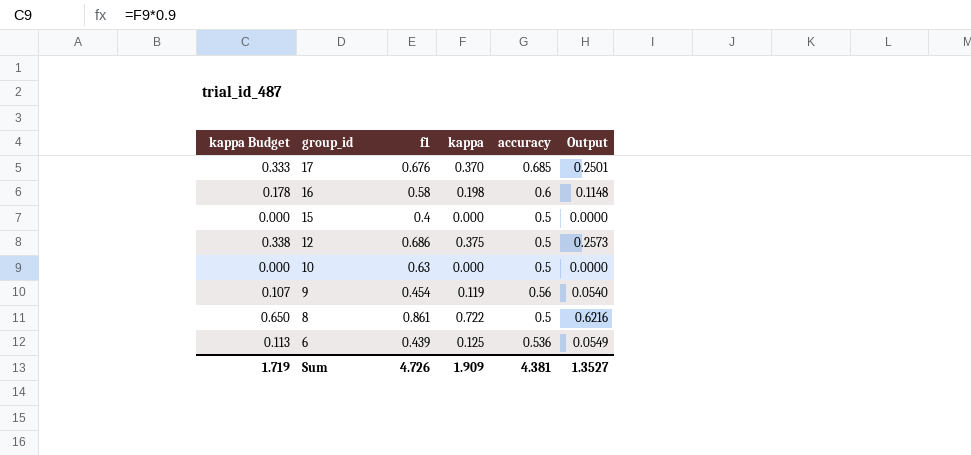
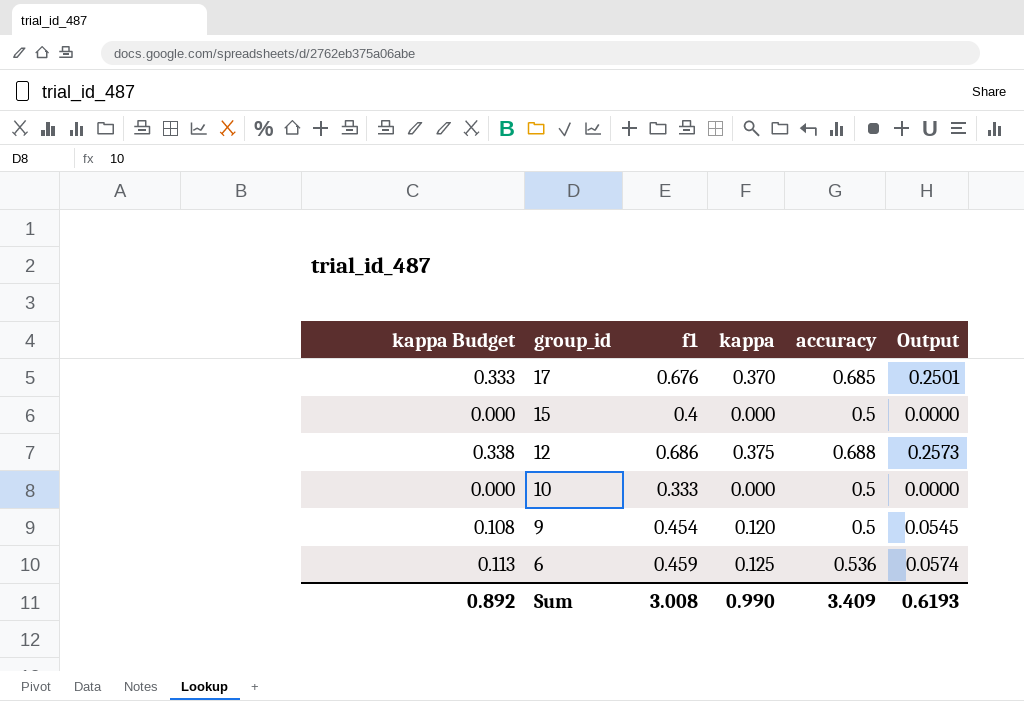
row 16: 0.178 | 0.58 | 0.198 | 0.6 | 0.1148 -> none
row 8: 0.650 | 0.861 | 0.722 | 0.5 | 0.6216 -> none
12 | accuracy: 0.5 -> 0.688
10 | f1: 0.63 -> 0.333
9 | kappa Budget: 0.107 -> 0.108
9 | kappa: 0.119 -> 0.120
9 | accuracy: 0.56 -> 0.5
9 | Output: 0.0540 -> 0.0545
6 | f1: 0.439 -> 0.459
6 | Output: 0.0549 -> 0.0574
Sum | kappa Budget: 1.719 -> 0.892
Sum | f1: 4.726 -> 3.008
Sum | kappa: 1.909 -> 0.990
Sum | accuracy: 4.381 -> 3.409
Sum | Output: 1.3527 -> 0.6193

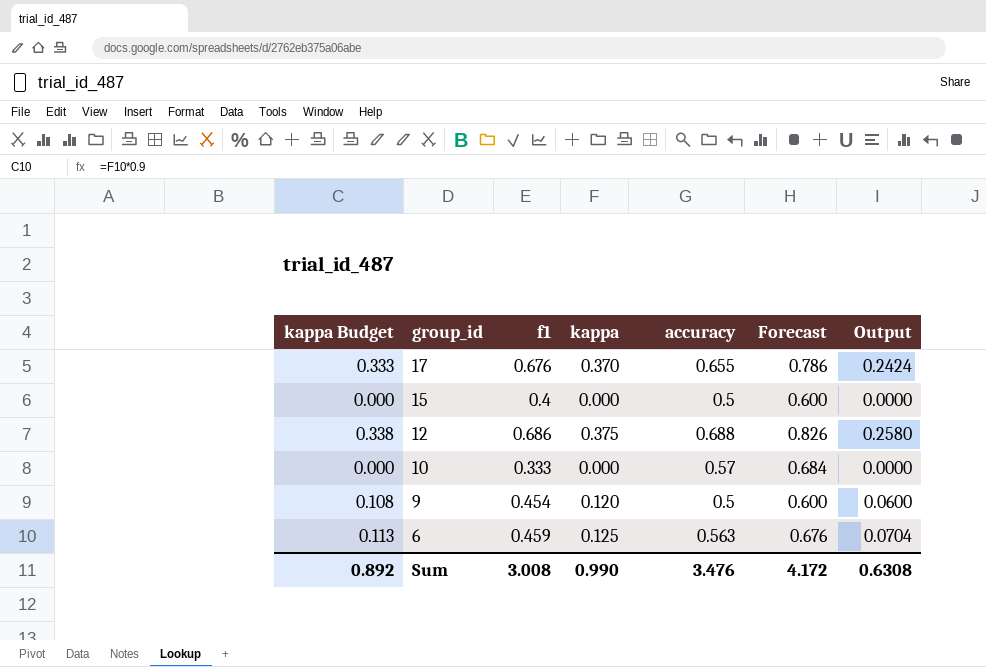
column Forecast | formula: none -> [accuracy] * 1.2
column Output | formula: [f1] * [kappa] -> [kappa] * [accuracy]
17 | accuracy: 0.685 -> 0.655
10 | accuracy: 0.5 -> 0.57
6 | accuracy: 0.536 -> 0.563
Sum | accuracy: 3.409 -> 3.476
Sum | Output: 0.6193 -> 0.6308

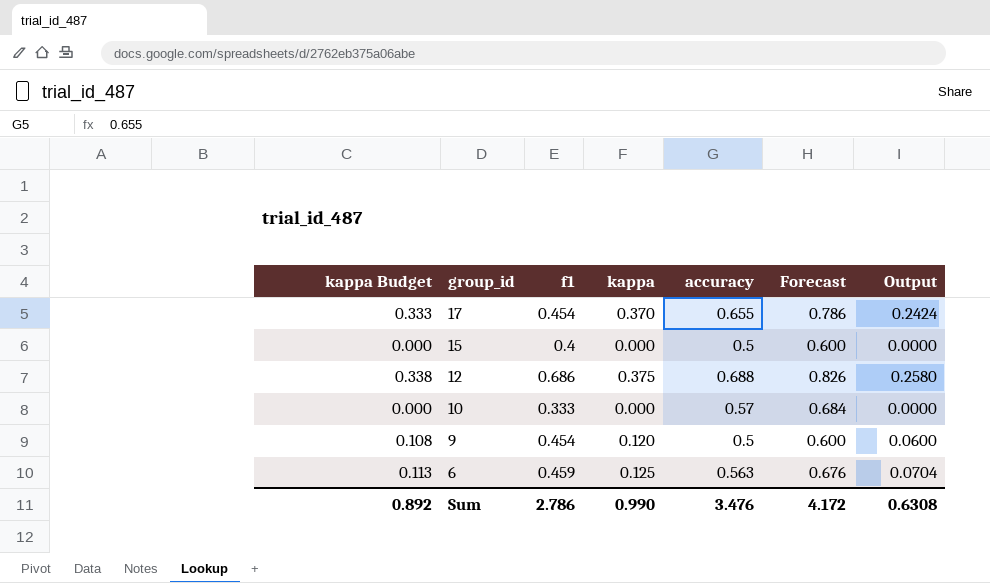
17 | f1: 0.676 -> 0.454
Sum | f1: 3.008 -> 2.786

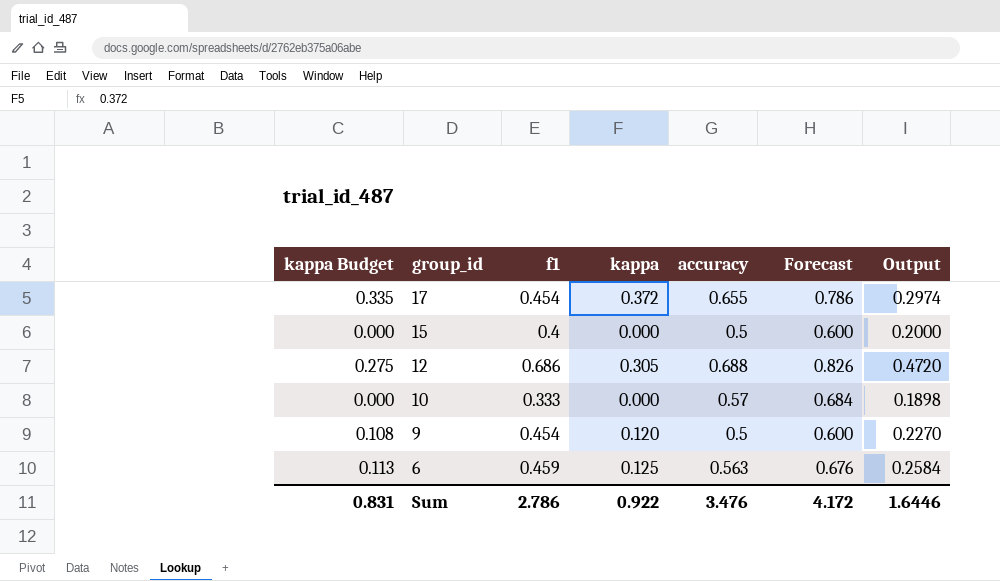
column Output | formula: [kappa] * [accuracy] -> [f1] * [accuracy]
17 | kappa Budget: 0.333 -> 0.335
17 | kappa: 0.370 -> 0.372
12 | kappa Budget: 0.338 -> 0.275
12 | kappa: 0.375 -> 0.305
Sum | kappa Budget: 0.892 -> 0.831
Sum | kappa: 0.990 -> 0.922
Sum | Output: 0.6308 -> 1.6446

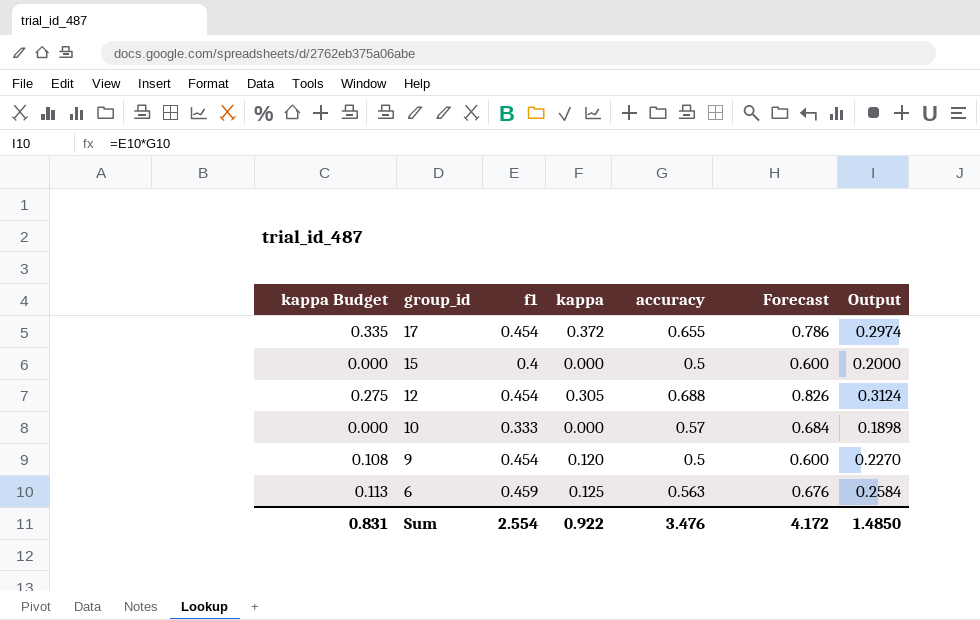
12 | f1: 0.686 -> 0.454
12 | Output: 0.4720 -> 0.3124
Sum | f1: 2.786 -> 2.554
Sum | Output: 1.6446 -> 1.4850

